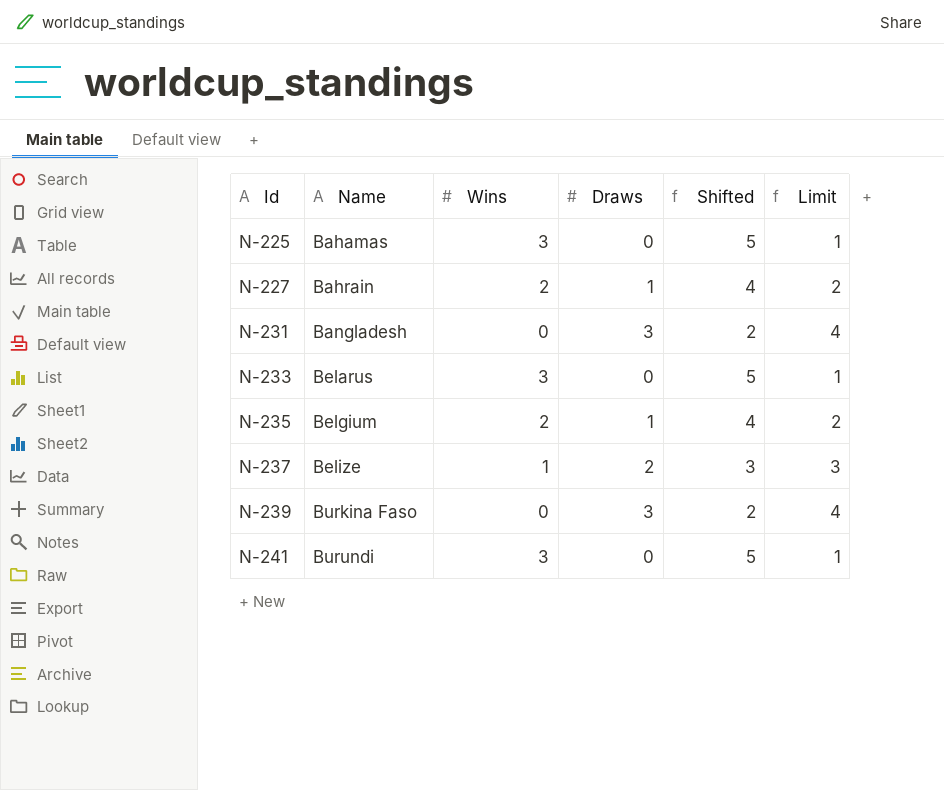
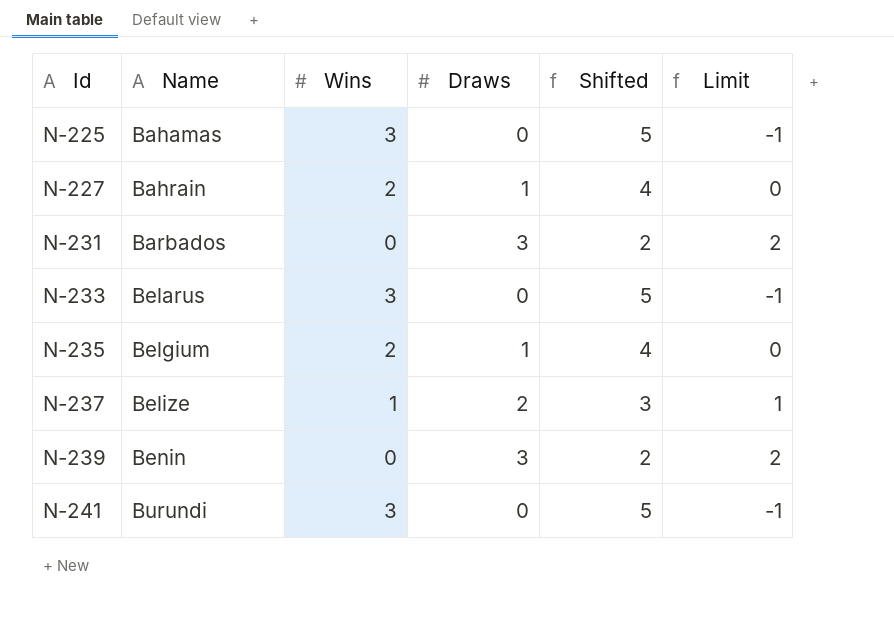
column Limit | formula: [Draws] + 1 -> [Draws] - 1
N-231 | Name: Bangladesh -> Barbados
N-239 | Name: Burkina Faso -> Benin

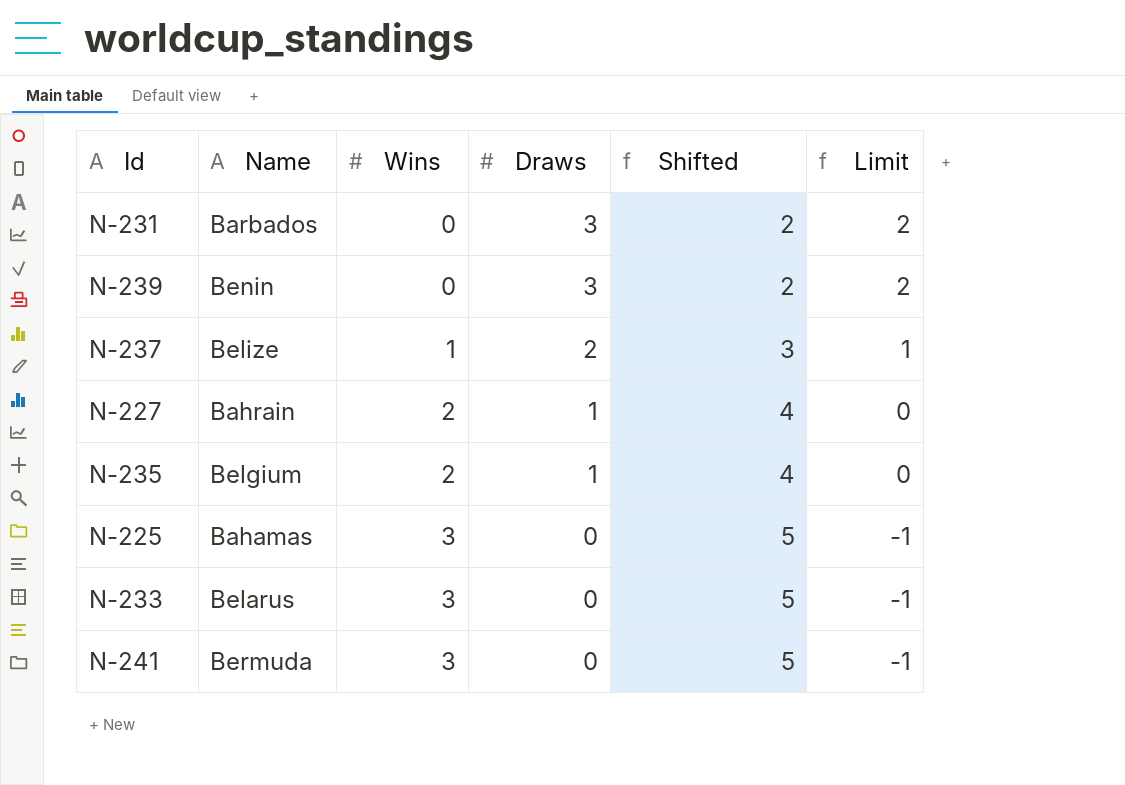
row order: Id ascending -> Wins ascending
N-241 | Name: Burundi -> Bermuda

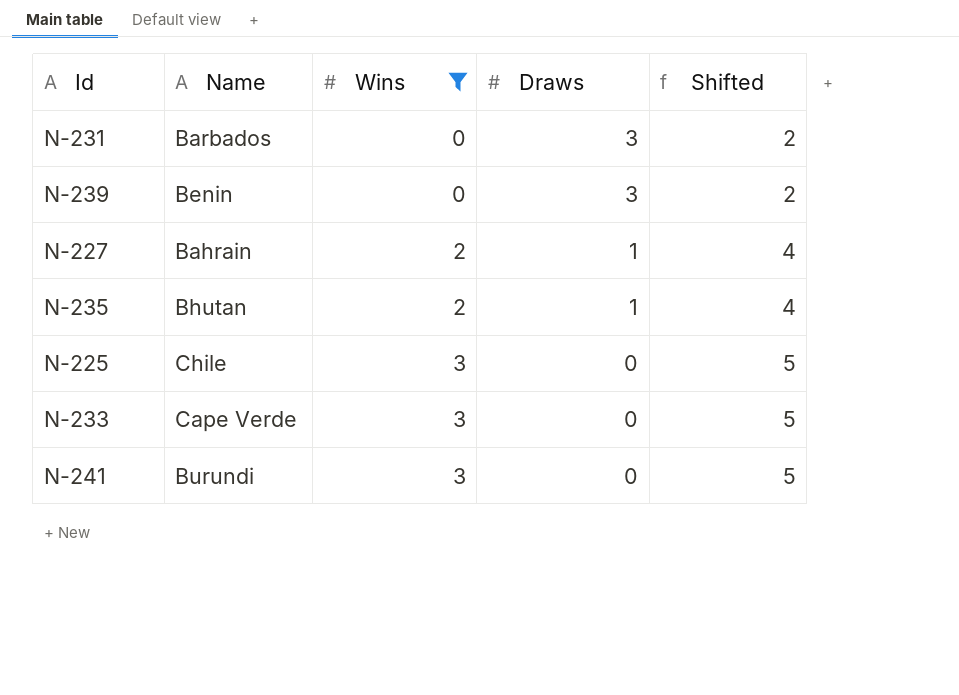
filter: none -> Wins != 1
column Limit | formula: [Draws] - 1 -> none
N-235 | Name: Belgium -> Bhutan
N-225 | Name: Bahamas -> Chile
N-233 | Name: Belarus -> Cape Verde
N-241 | Name: Bermuda -> Burundi

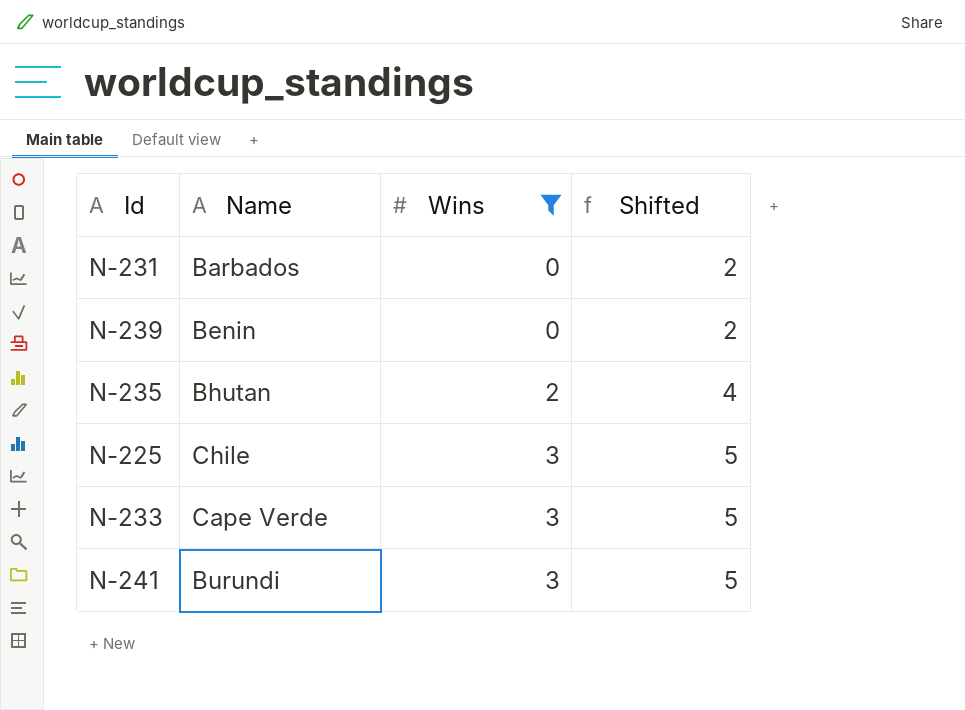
column Draws | position: 4 -> none
row N-227: Bahrain | 2 | 1 | 4 -> none

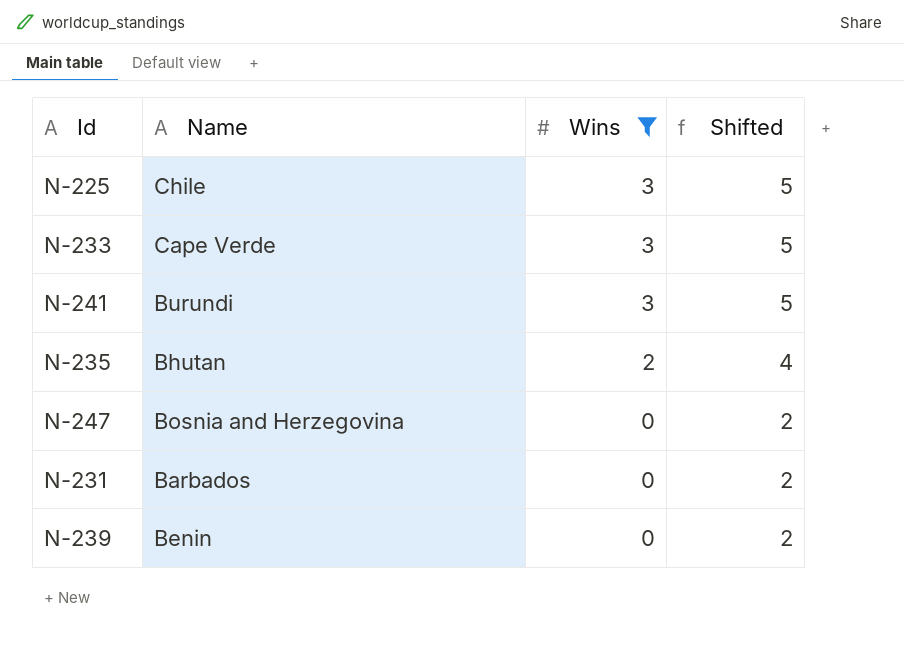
row order: Wins ascending -> Wins descending
row N-247: none -> Bosnia and Herzegovina | 0 | 2

